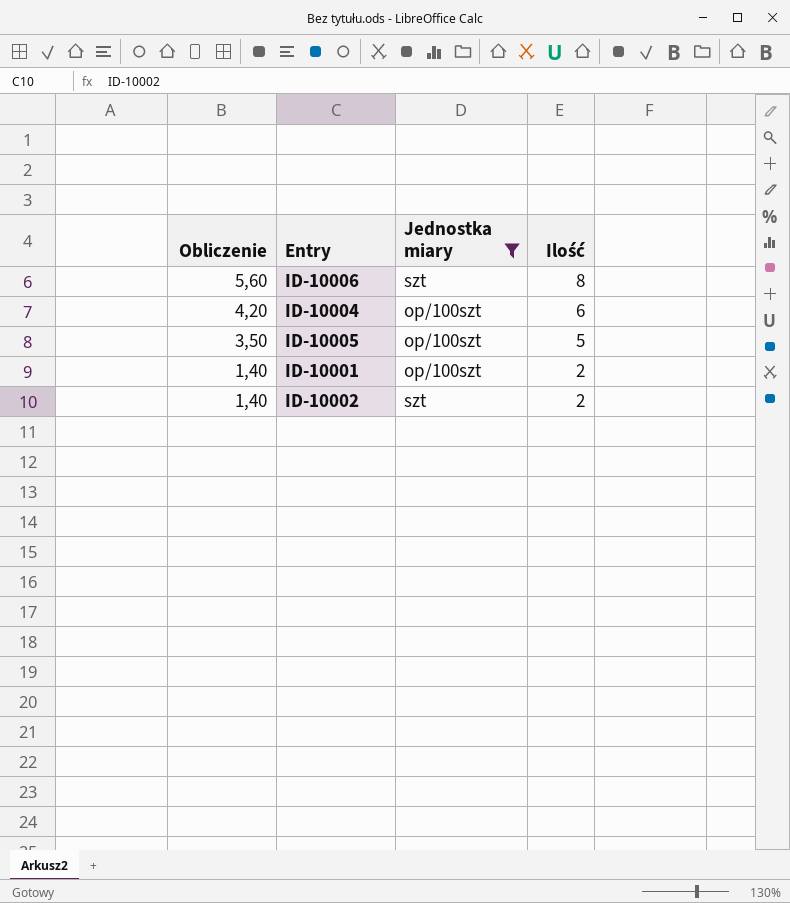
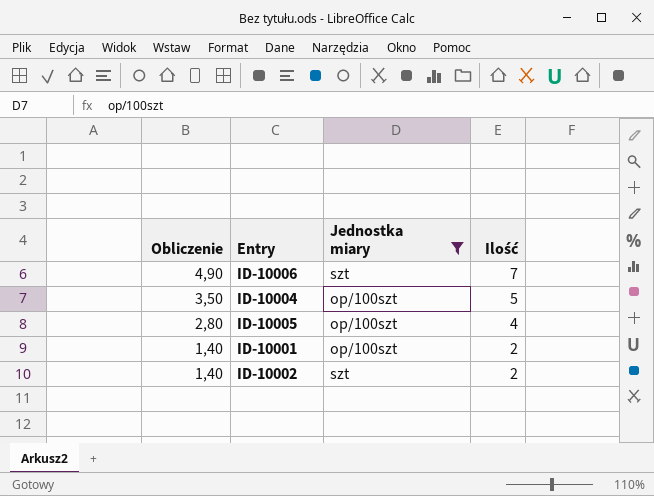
ID-10006 | Obliczenie: 5,60 -> 4,90
ID-10006 | Ilość: 8 -> 7
ID-10004 | Obliczenie: 4,20 -> 3,50
ID-10004 | Ilość: 6 -> 5
ID-10005 | Obliczenie: 3,50 -> 2,80
ID-10005 | Ilość: 5 -> 4

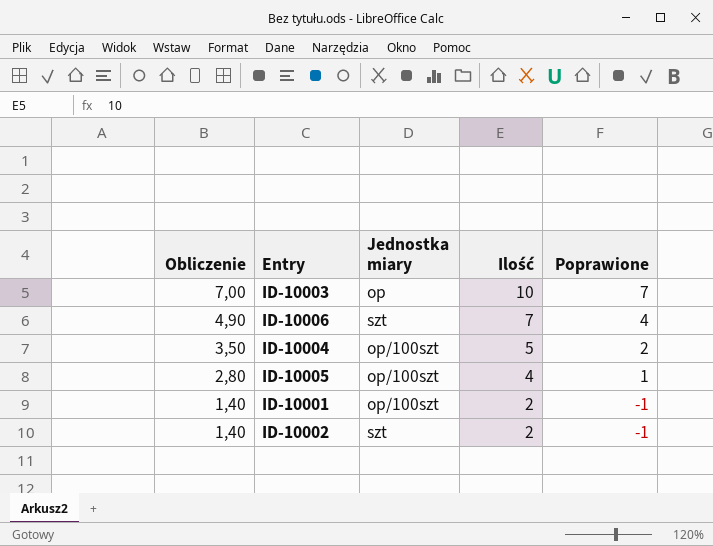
filter: Jednostka miary != op -> none
column Poprawione | formula: none -> [Ilość] - 3

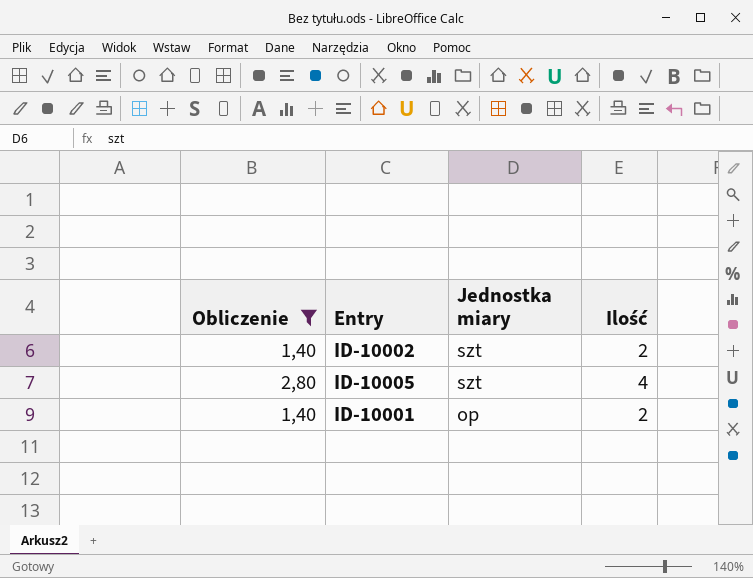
filter: none -> Obliczenie <= 2,80
row order: Obliczenie descending -> Jednostka miary descending
column Poprawione | formula: [Ilość] - 3 -> none
ID-10005 | Jednostka miary: op/100szt -> szt
ID-10001 | Jednostka miary: op/100szt -> op

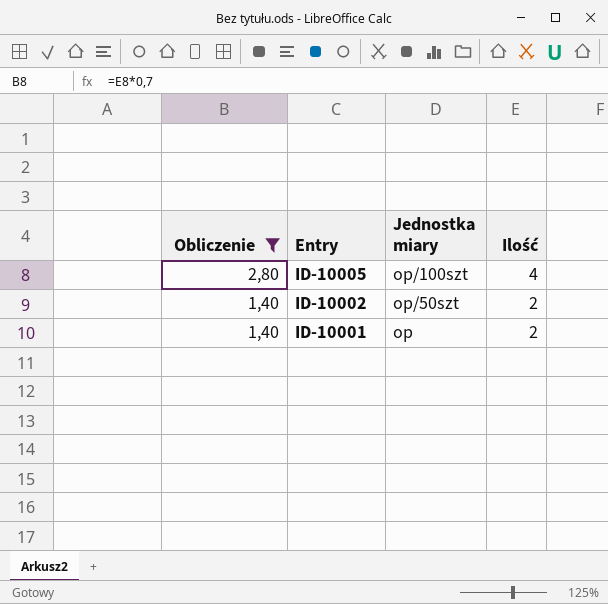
row order: Jednostka miary descending -> Obliczenie descending
ID-10005 | Jednostka miary: szt -> op/100szt
ID-10002 | Jednostka miary: szt -> op/50szt

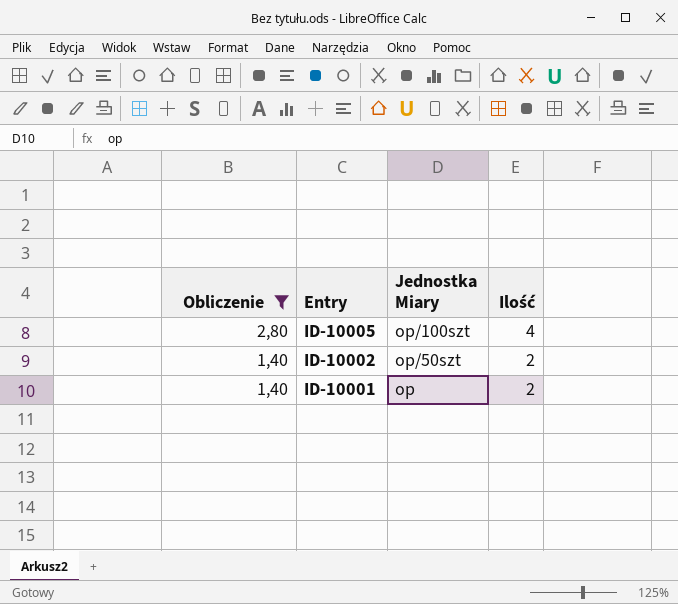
column name: Jednostka miary -> Jednostka Miary

